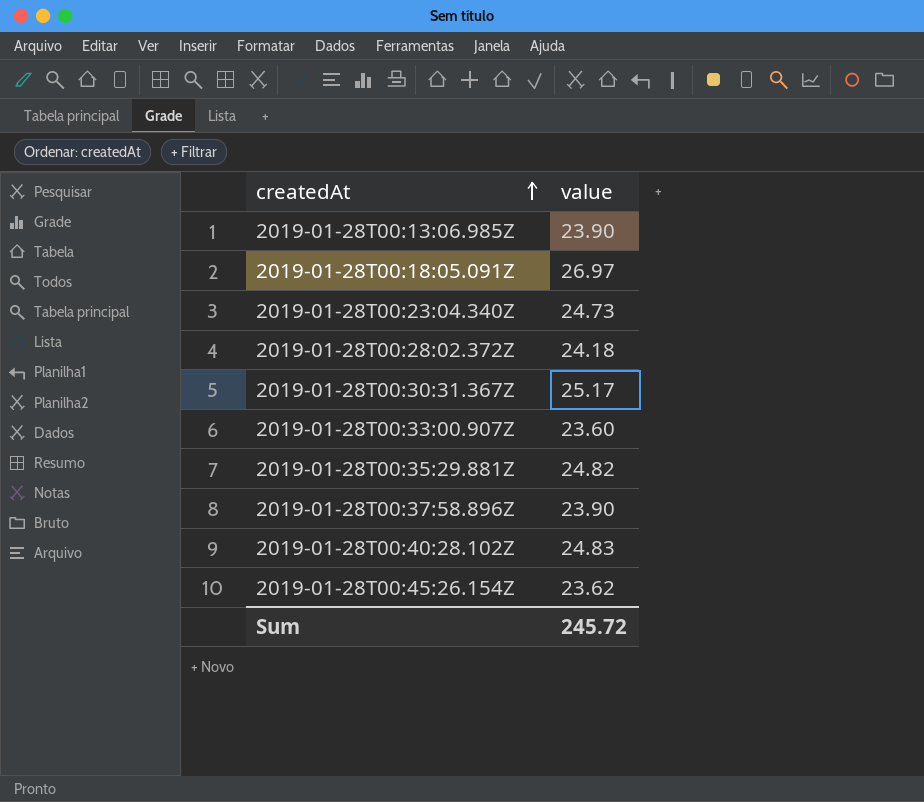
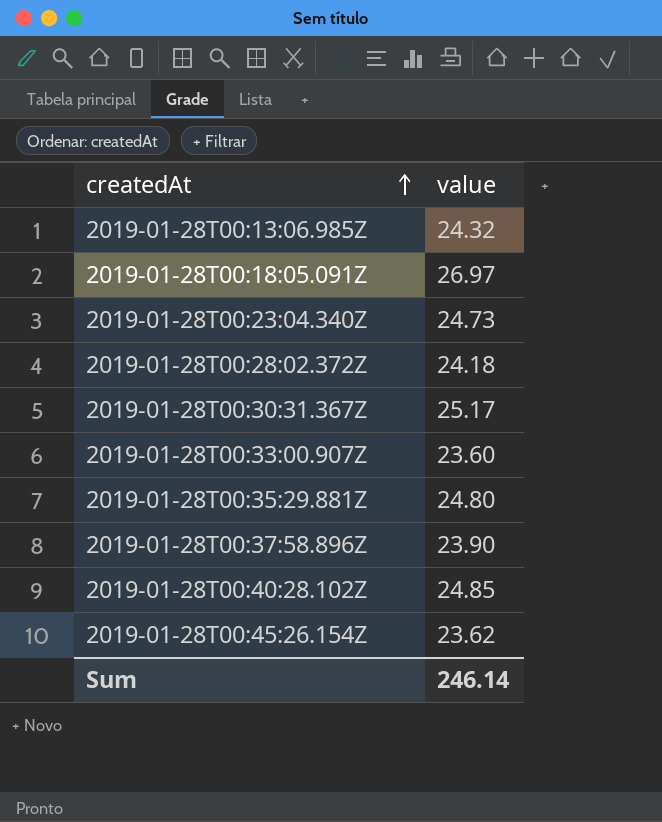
2019-01-28T00:13:06.985Z | value: 23.90 -> 24.32
2019-01-28T00:35:29.881Z | value: 24.82 -> 24.80
2019-01-28T00:40:28.102Z | value: 24.83 -> 24.85
Sum | value: 245.72 -> 246.14

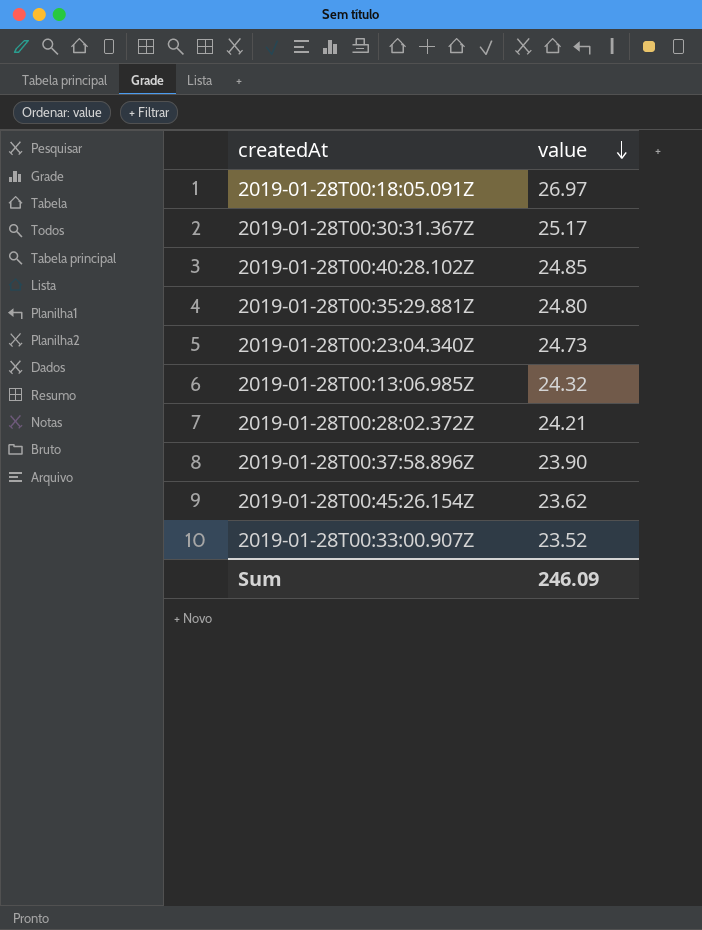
row order: createdAt ascending -> value descending
2019-01-28T00:28:02.372Z | value: 24.18 -> 24.21
2019-01-28T00:33:00.907Z | value: 23.60 -> 23.52
Sum | value: 246.14 -> 246.09

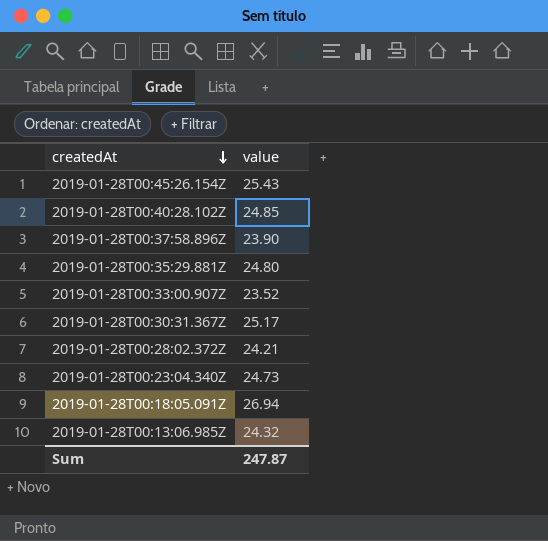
row order: value descending -> createdAt descending
2019-01-28T00:45:26.154Z | value: 23.62 -> 25.43
2019-01-28T00:18:05.091Z | value: 26.97 -> 26.94
Sum | value: 246.09 -> 247.87

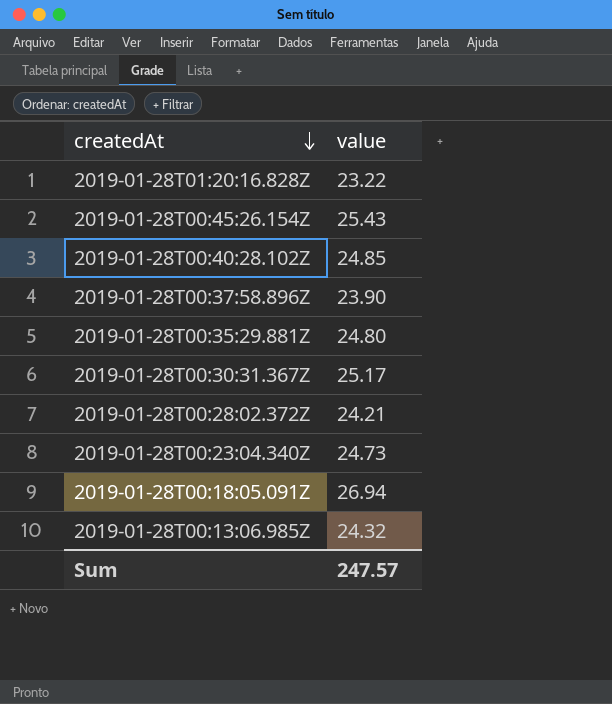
row 2019-01-28T00:33:00.907Z: 23.52 -> none
row 2019-01-28T01:20:16.828Z: none -> 23.22
Sum | value: 247.87 -> 247.57

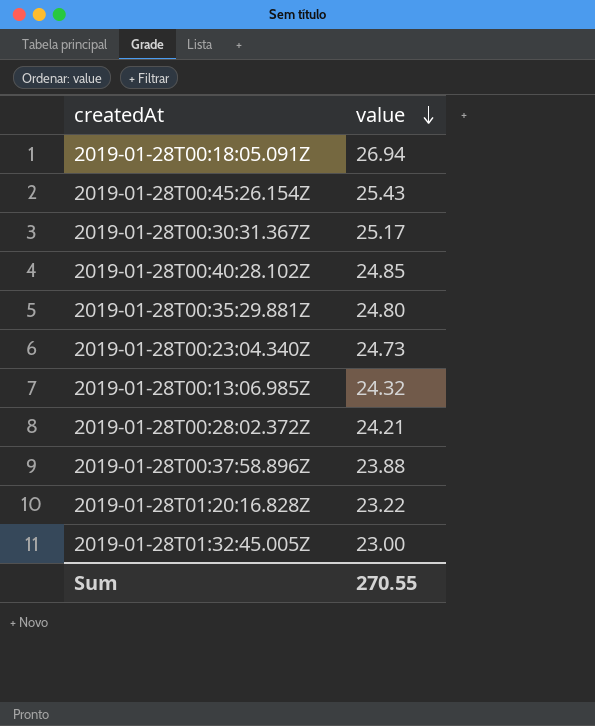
row order: createdAt descending -> value descending
2019-01-28T00:37:58.896Z | value: 23.90 -> 23.88
row 2019-01-28T01:32:45.005Z: none -> 23.00
Sum | value: 247.57 -> 270.55

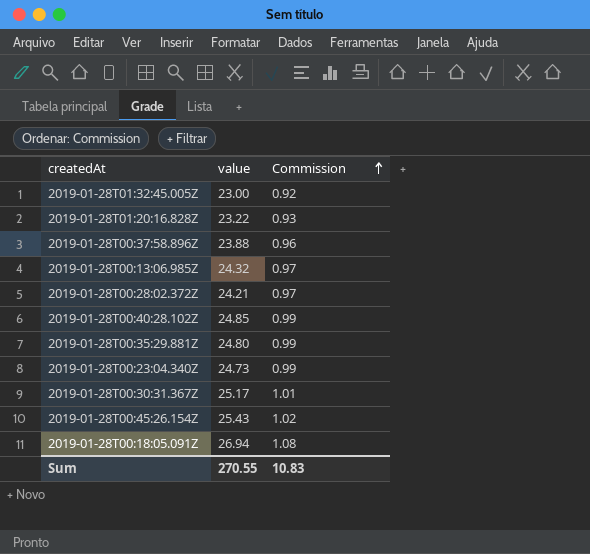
row order: value descending -> Commission ascending
column Commission | formula: none -> [value] * 0.04

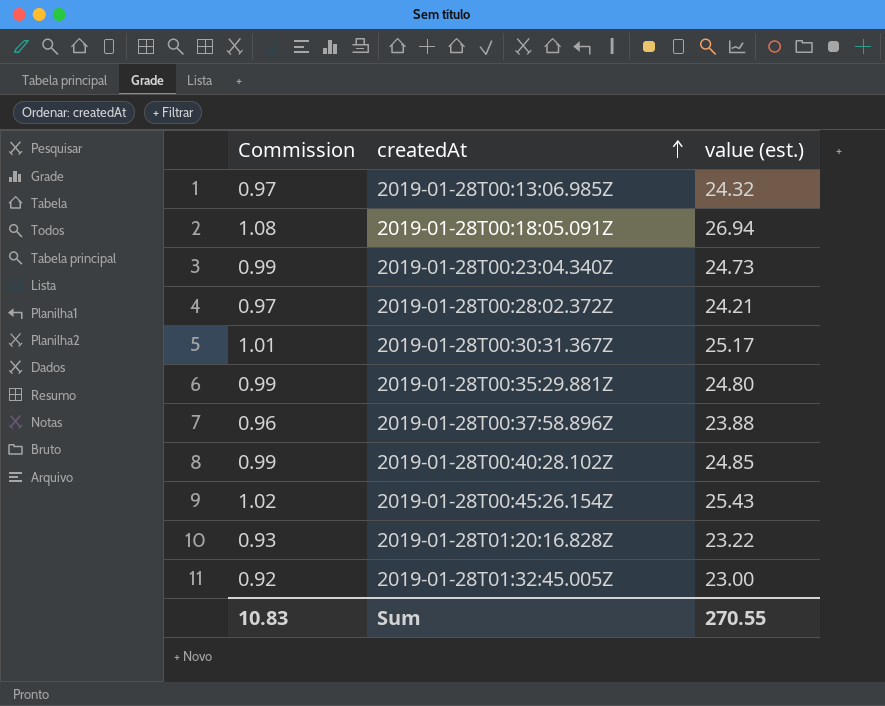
row order: Commission ascending -> createdAt ascending
column Commission | position: 3 -> 1
column name: value -> value (est.)

